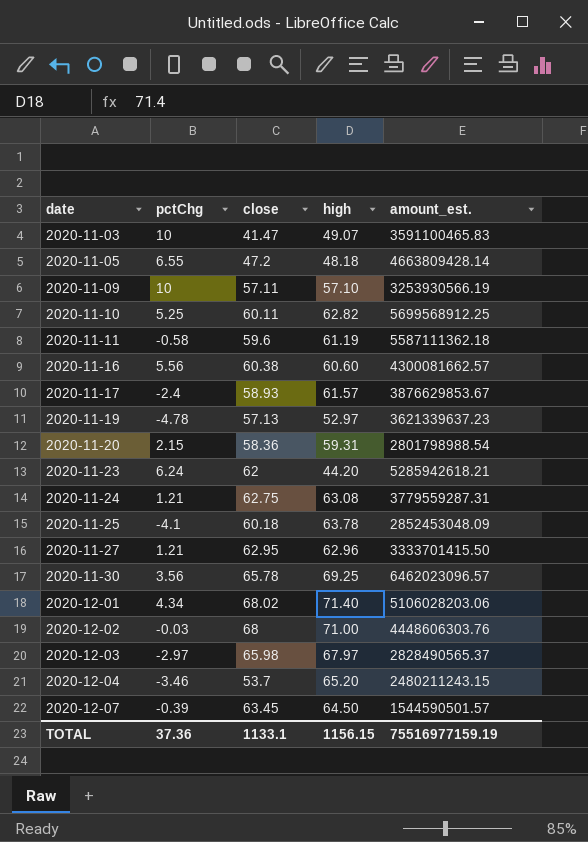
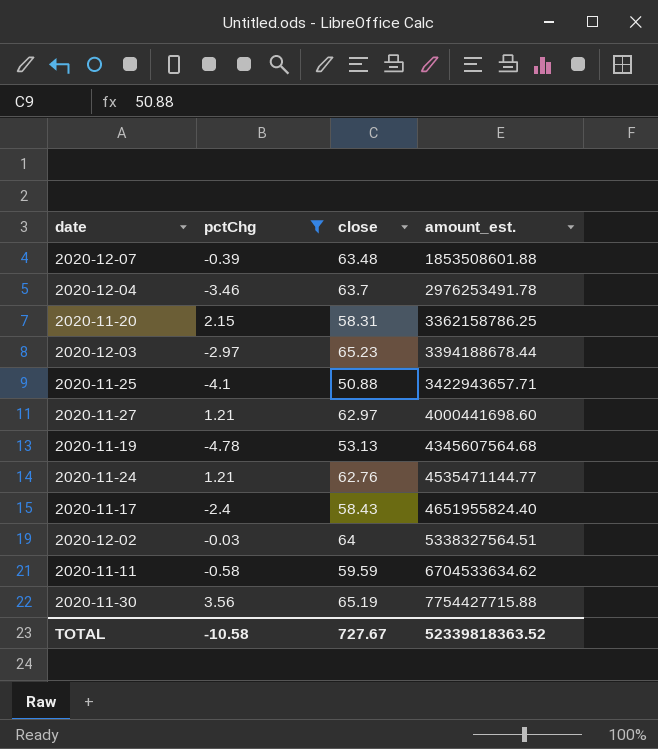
filter: none -> pctChg <= 3.56
row order: date ascending -> amount_est. ascending
column high | position: 4 -> none
2020-12-07 | close: 63.45 -> 63.48
2020-12-07 | amount_est.: 1544590501.57 -> 1853508601.88
2020-12-04 | close: 53.7 -> 63.7
2020-12-04 | amount_est.: 2480211243.15 -> 2976253491.78
2020-11-20 | close: 58.36 -> 58.31
2020-11-20 | amount_est.: 2801798988.54 -> 3362158786.25
2020-12-03 | close: 65.98 -> 65.23
2020-12-03 | amount_est.: 2828490565.37 -> 3394188678.44
2020-11-25 | close: 60.18 -> 50.88
2020-11-25 | amount_est.: 2852453048.09 -> 3422943657.71
2020-11-27 | close: 62.95 -> 62.97
2020-11-27 | amount_est.: 3333701415.50 -> 4000441698.60
2020-11-19 | close: 57.13 -> 53.13
2020-11-19 | amount_est.: 3621339637.23 -> 4345607564.68
2020-11-24 | close: 62.75 -> 62.76
2020-11-24 | amount_est.: 3779559287.31 -> 4535471144.77
2020-11-17 | close: 58.93 -> 58.43
2020-11-17 | amount_est.: 3876629853.67 -> 4651955824.40
2020-12-02 | close: 68 -> 64
2020-12-02 | amount_est.: 4448606303.76 -> 5338327564.51
2020-11-11 | close: 59.6 -> 59.59
2020-11-11 | amount_est.: 5587111362.18 -> 6704533634.62
2020-11-30 | close: 65.78 -> 65.19
2020-11-30 | amount_est.: 6462023096.57 -> 7754427715.88
TOTAL | pctChg: 37.36 -> -10.58
TOTAL | close: 1133.1 -> 727.67
TOTAL | amount_est.: 75516977159.19 -> 52339818363.52

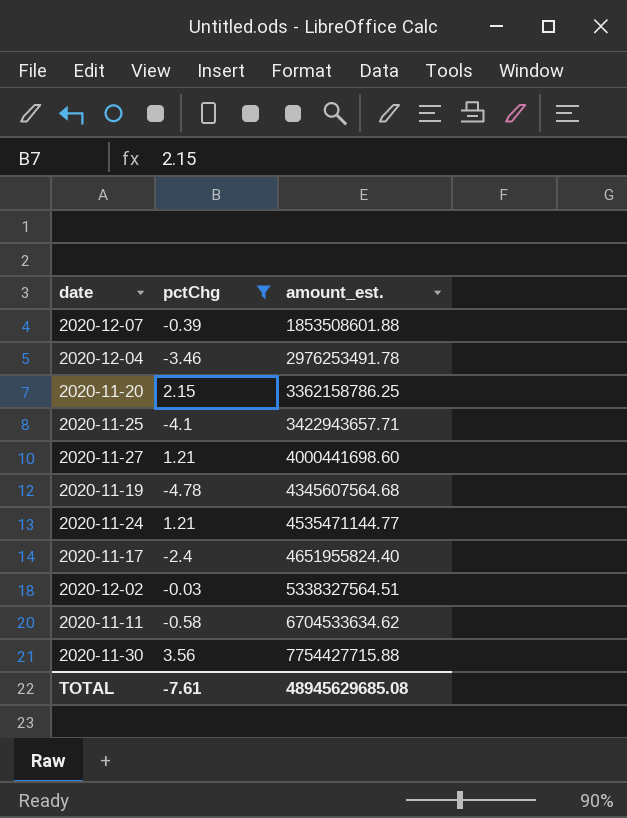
column close | position: 3 -> none
row 2020-12-03: -2.97 | 65.23 | 3394188678.44 -> none
TOTAL | pctChg: -10.58 -> -7.61
TOTAL | amount_est.: 52339818363.52 -> 48945629685.08

